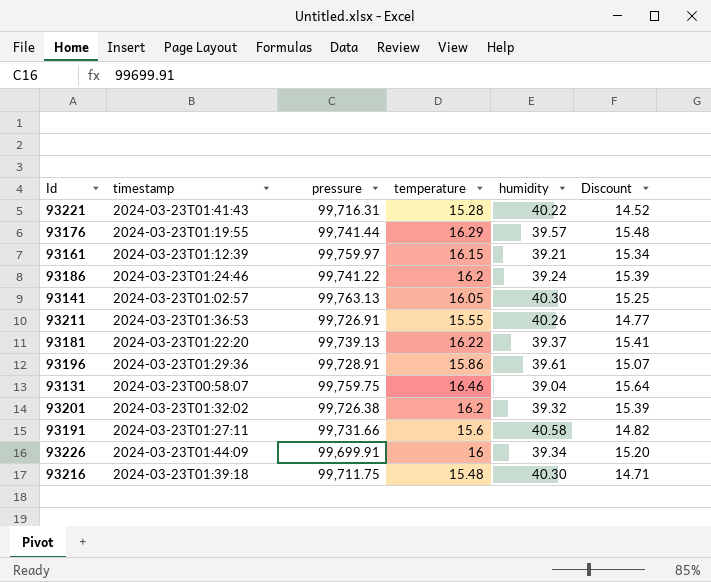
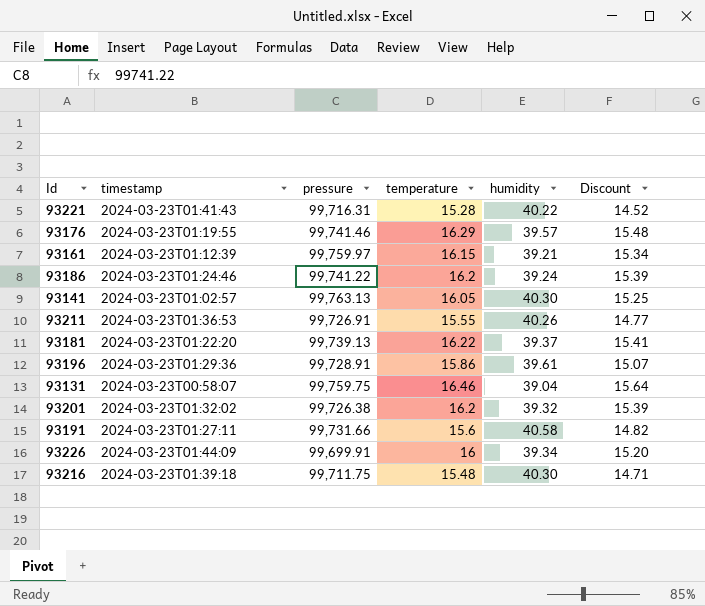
93176 | pressure: 99,741.44 -> 99,741.46

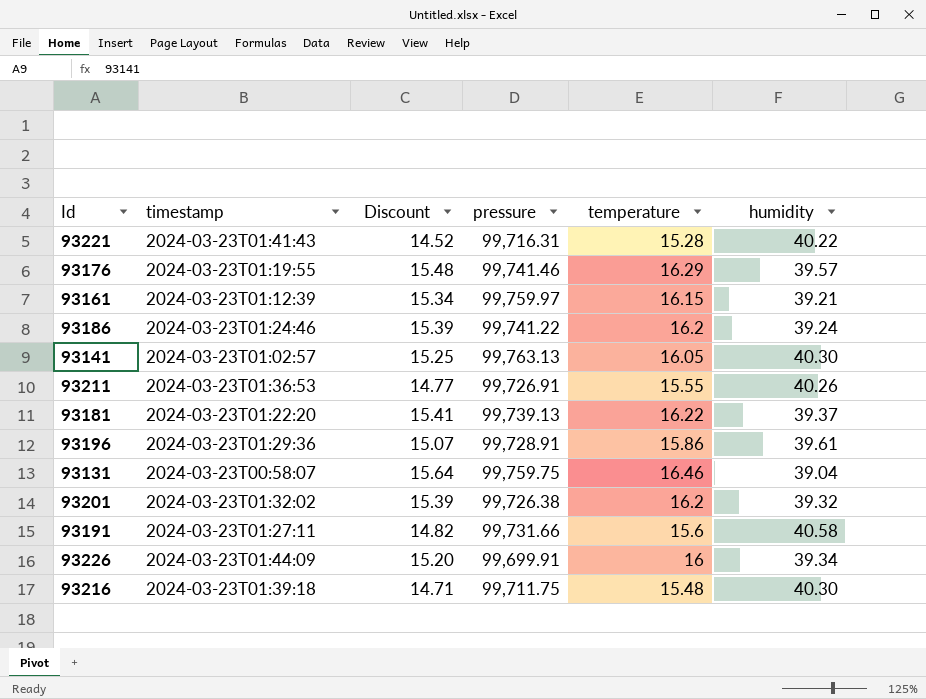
column Discount | position: 6 -> 3

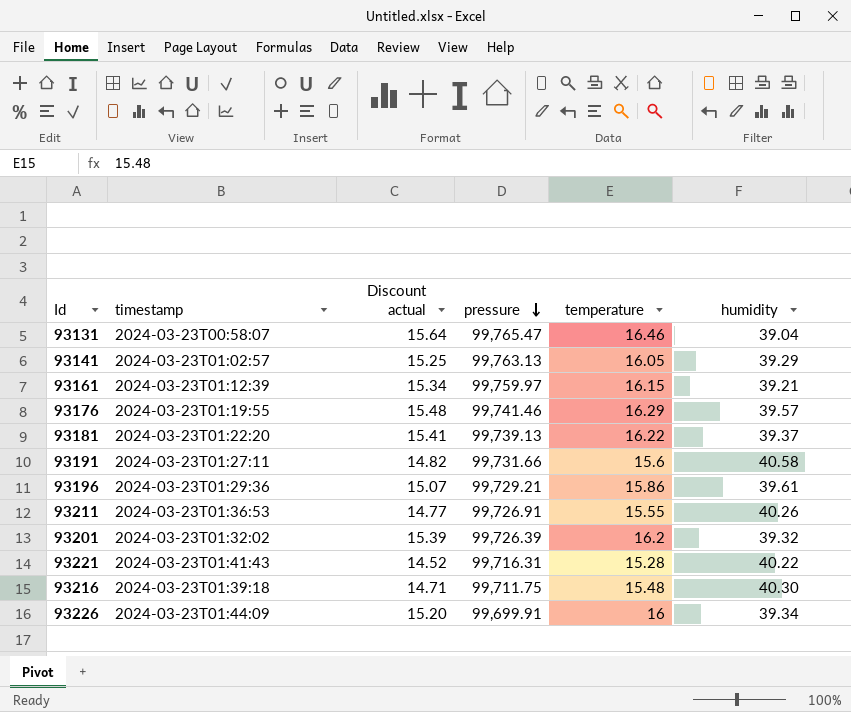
row order: none -> pressure descending
column name: Discount -> Discount actual
row 93186: 2024-03-23T01:24:46 | 15.39 | 99,741.22 | 16.2 | 39.24 -> none
93131 | pressure: 99,759.75 -> 99,765.47
93141 | humidity: 40.30 -> 39.29
93196 | pressure: 99,728.91 -> 99,729.21
93201 | pressure: 99,726.38 -> 99,726.39

